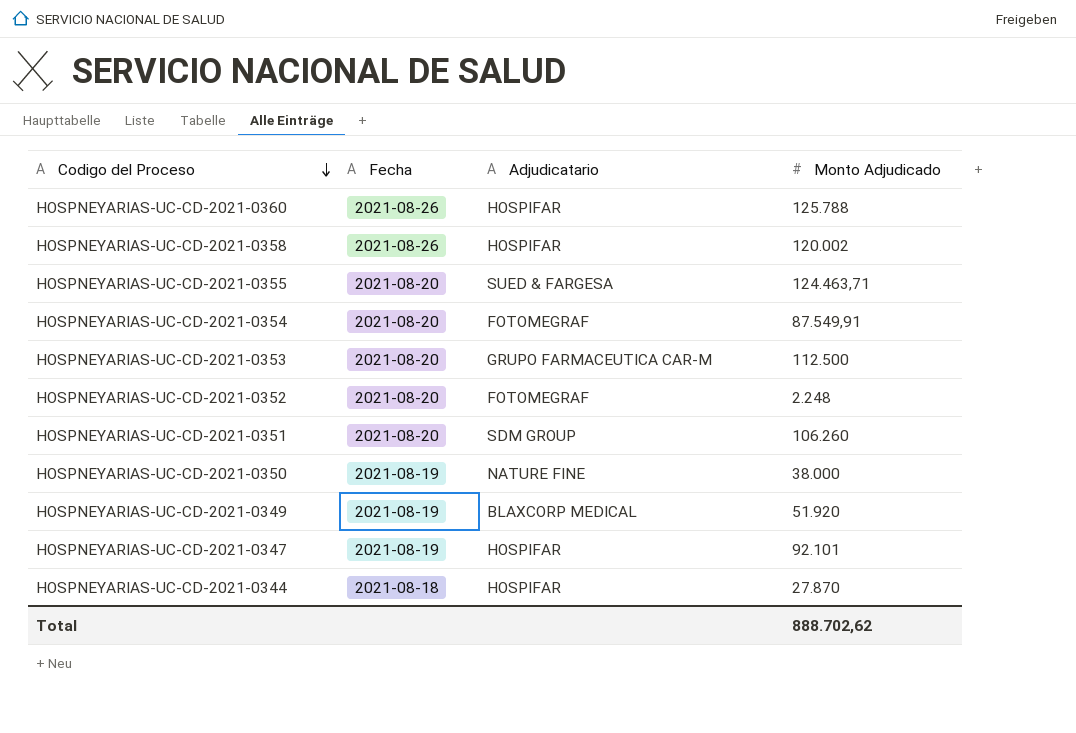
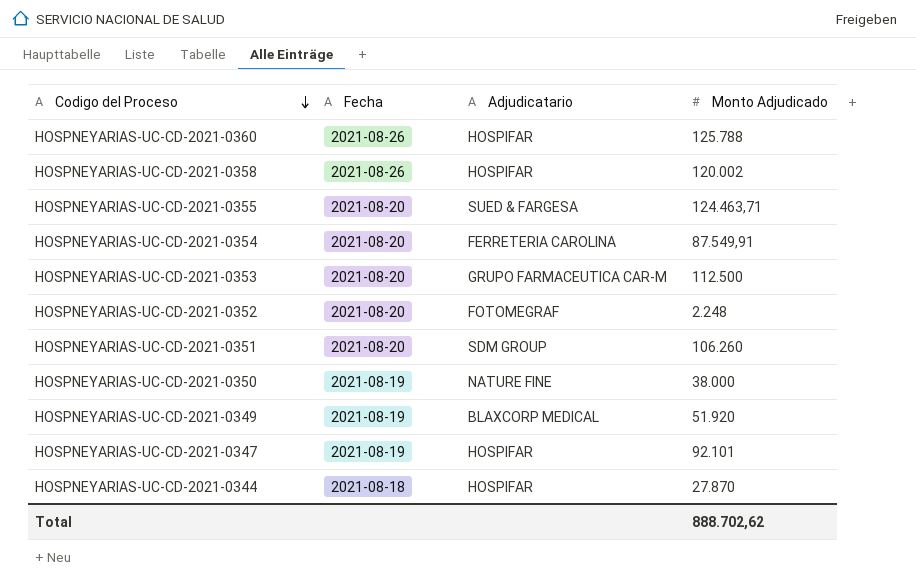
HOSPNEYARIAS-UC-CD-2021-0354 | Adjudicatario: FOTOMEGRAF -> FERRETERIA CAROLINA

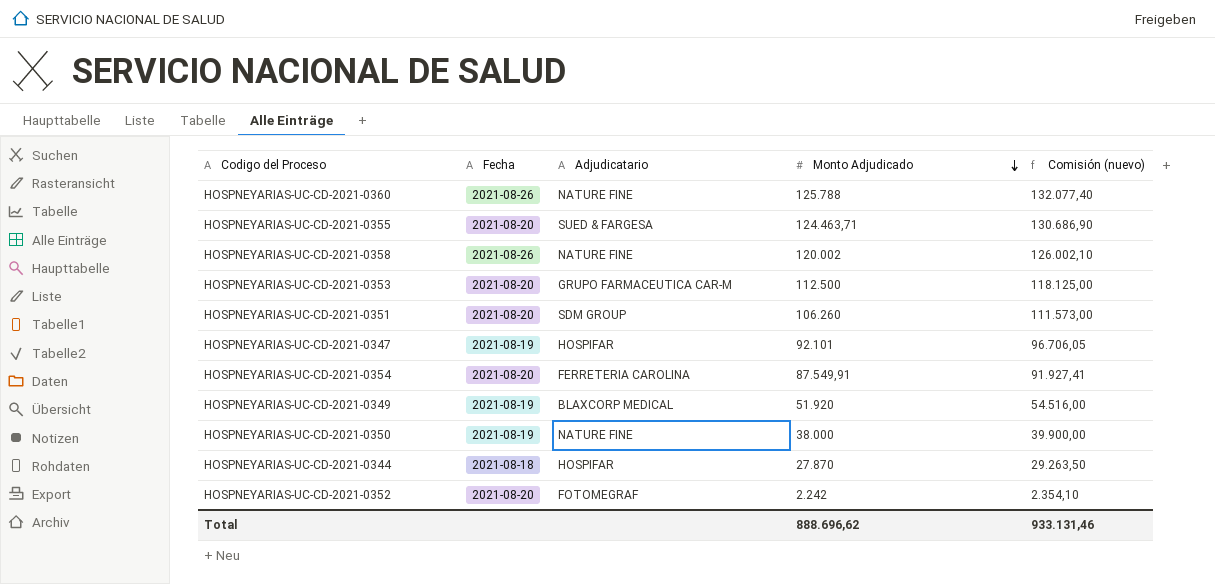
row order: Codigo del Proceso descending -> Monto Adjudicado descending
column Comisión (nuevo) | formula: none -> [Monto Adjudicado] * 1,05
HOSPNEYARIAS-UC-CD-2021-0360 | Adjudicatario: HOSPIFAR -> NATURE FINE
HOSPNEYARIAS-UC-CD-2021-0358 | Adjudicatario: HOSPIFAR -> NATURE FINE
HOSPNEYARIAS-UC-CD-2021-0352 | Monto Adjudicado: 2.248 -> 2.242
Total | Monto Adjudicado: 888.702,62 -> 888.696,62

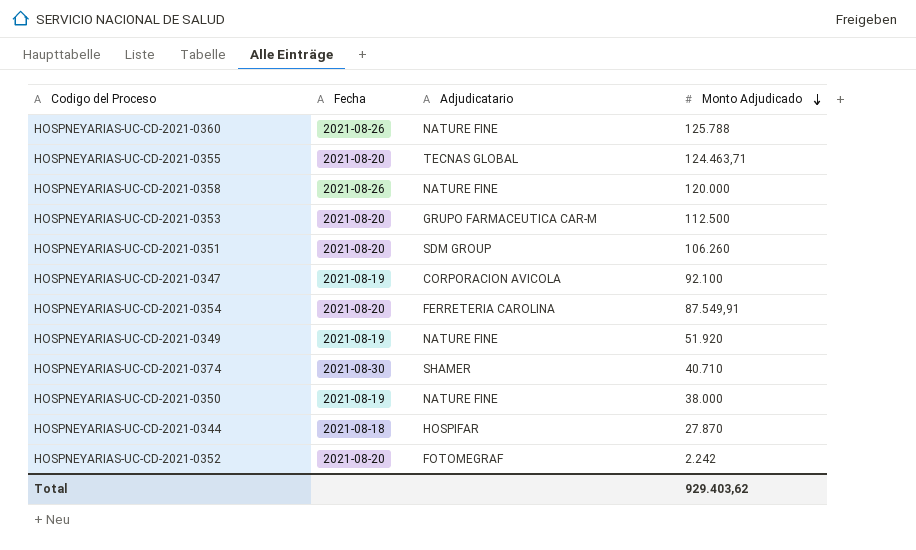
column Comisión (nuevo) | formula: [Monto Adjudicado] * 1,05 -> none
HOSPNEYARIAS-UC-CD-2021-0355 | Adjudicatario: SUED & FARGESA -> TECNAS GLOBAL
HOSPNEYARIAS-UC-CD-2021-0358 | Monto Adjudicado: 120.002 -> 120.000
HOSPNEYARIAS-UC-CD-2021-0347 | Adjudicatario: HOSPIFAR -> CORPORACION AVICOLA
HOSPNEYARIAS-UC-CD-2021-0347 | Monto Adjudicado: 92.101 -> 92.100
HOSPNEYARIAS-UC-CD-2021-0349 | Adjudicatario: BLAXCORP MEDICAL -> NATURE FINE
row HOSPNEYARIAS-UC-CD-2021-0374: none -> 2021-08-30 | SHAMER | 40.710
Total | Monto Adjudicado: 888.696,62 -> 929.403,62

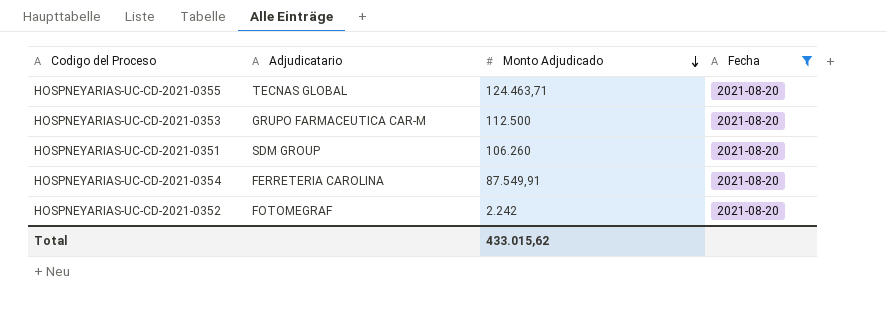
filter: none -> Fecha = 2021-08-20
column Fecha | position: 2 -> 4
Total | Monto Adjudicado: 929.403,62 -> 433.015,62

